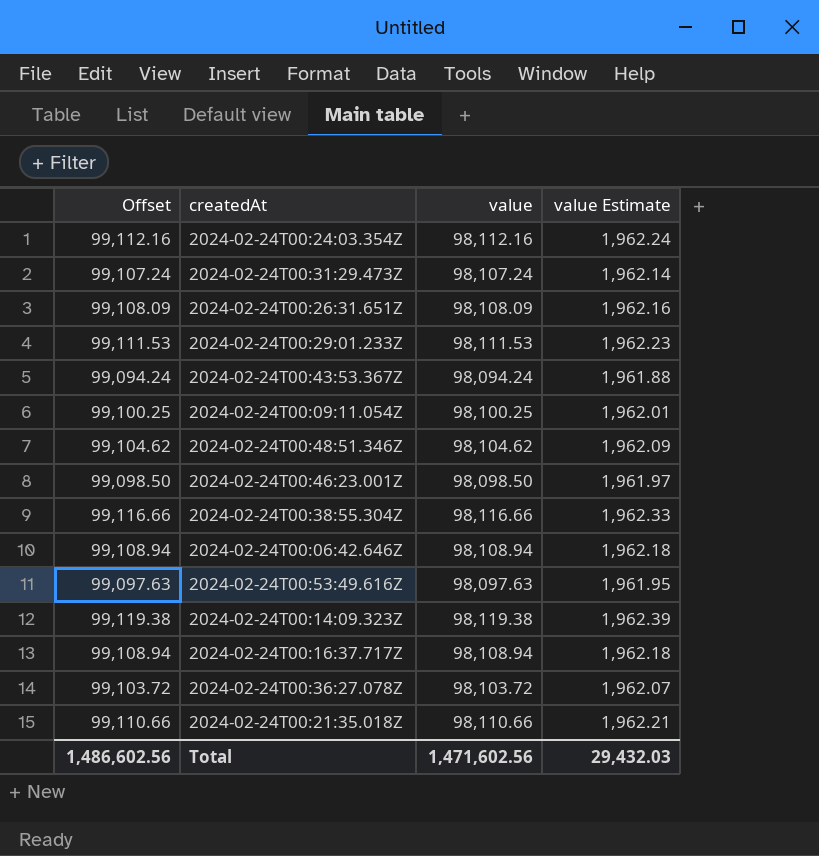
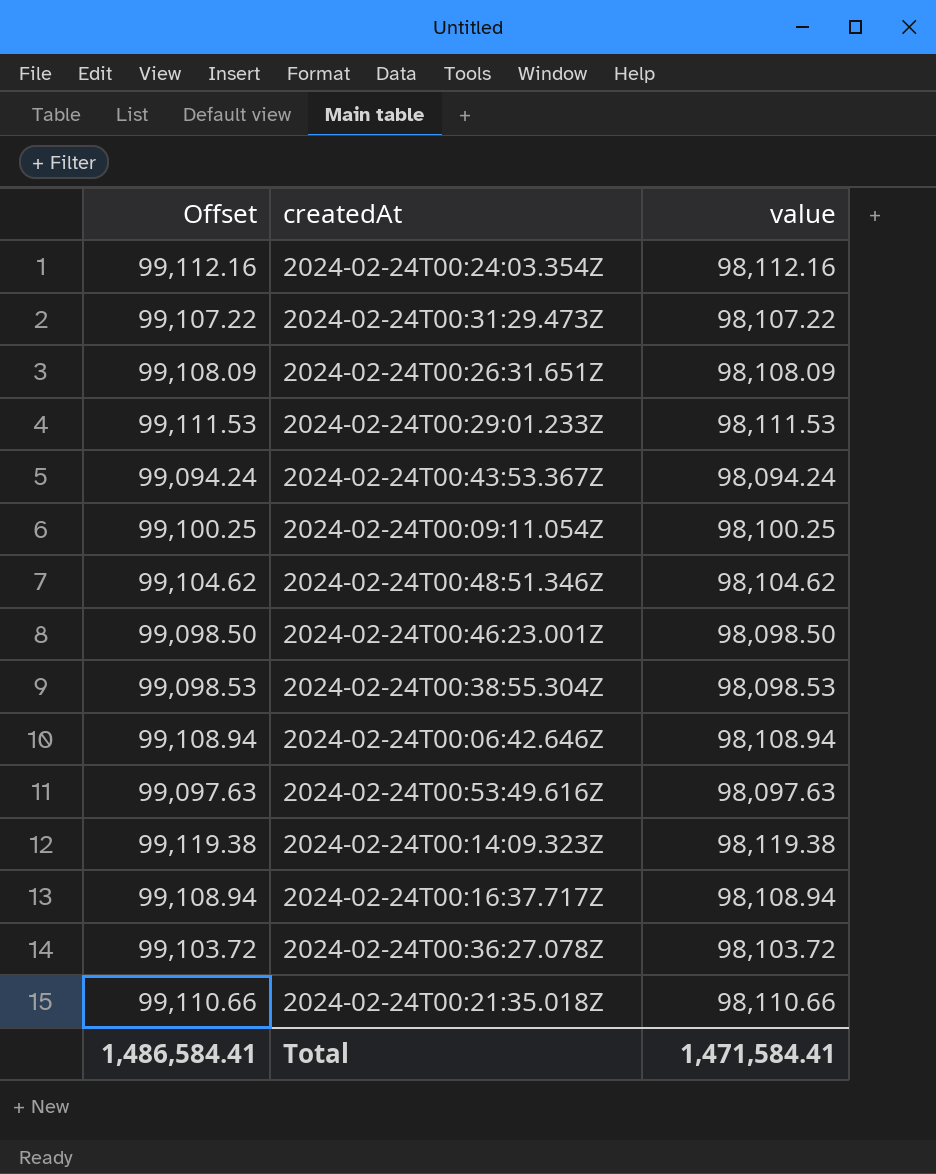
column value Estimate | formula: [value] * 0.02 -> none
2024-02-24T00:31:29.473Z | Offset: 99,107.24 -> 99,107.22
2024-02-24T00:31:29.473Z | value: 98,107.24 -> 98,107.22
2024-02-24T00:38:55.304Z | Offset: 99,116.66 -> 99,098.53
2024-02-24T00:38:55.304Z | value: 98,116.66 -> 98,098.53
Total | Offset: 1,486,602.56 -> 1,486,584.41
Total | value: 1,471,602.56 -> 1,471,584.41

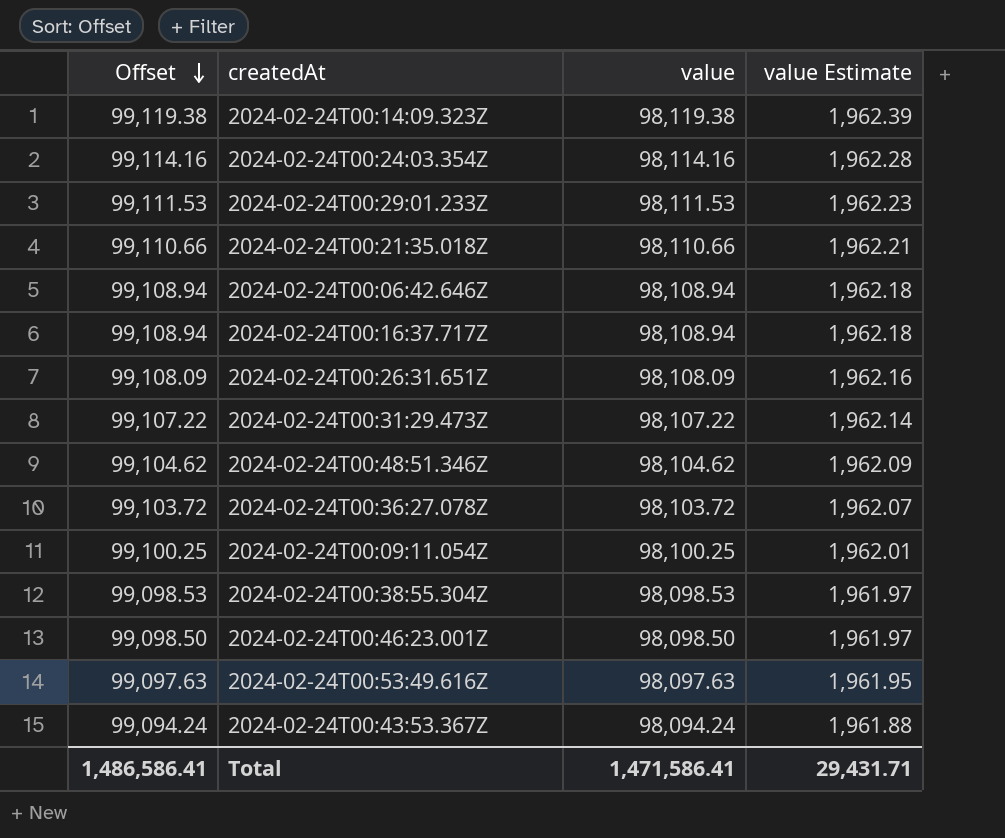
row order: none -> Offset descending
column value Estimate | formula: none -> [value] * 0.02
2024-02-24T00:24:03.354Z | Offset: 99,112.16 -> 99,114.16
2024-02-24T00:24:03.354Z | value: 98,112.16 -> 98,114.16
Total | Offset: 1,486,584.41 -> 1,486,586.41
Total | value: 1,471,584.41 -> 1,471,586.41

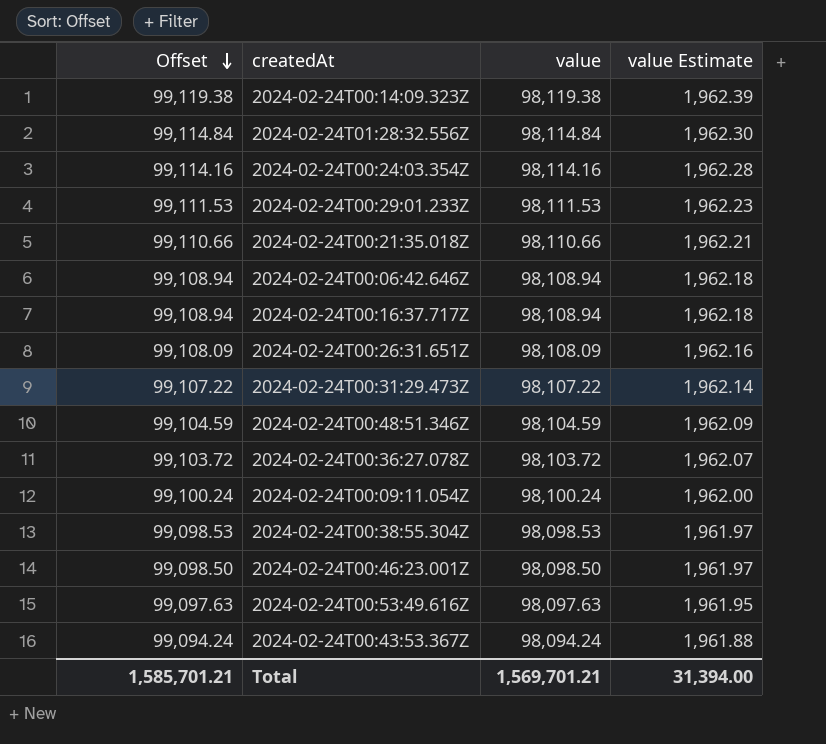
row 2024-02-24T01:28:32.556Z: none -> 99,114.84 | 98,114.84 | 1,962.30
2024-02-24T00:48:51.346Z | Offset: 99,104.62 -> 99,104.59
2024-02-24T00:48:51.346Z | value: 98,104.62 -> 98,104.59
2024-02-24T00:09:11.054Z | Offset: 99,100.25 -> 99,100.24
2024-02-24T00:09:11.054Z | value: 98,100.25 -> 98,100.24
2024-02-24T00:09:11.054Z | value Estimate: 1,962.01 -> 1,962.00
Total | Offset: 1,486,586.41 -> 1,585,701.21
Total | value: 1,471,586.41 -> 1,569,701.21
Total | value Estimate: 29,431.71 -> 31,394.00

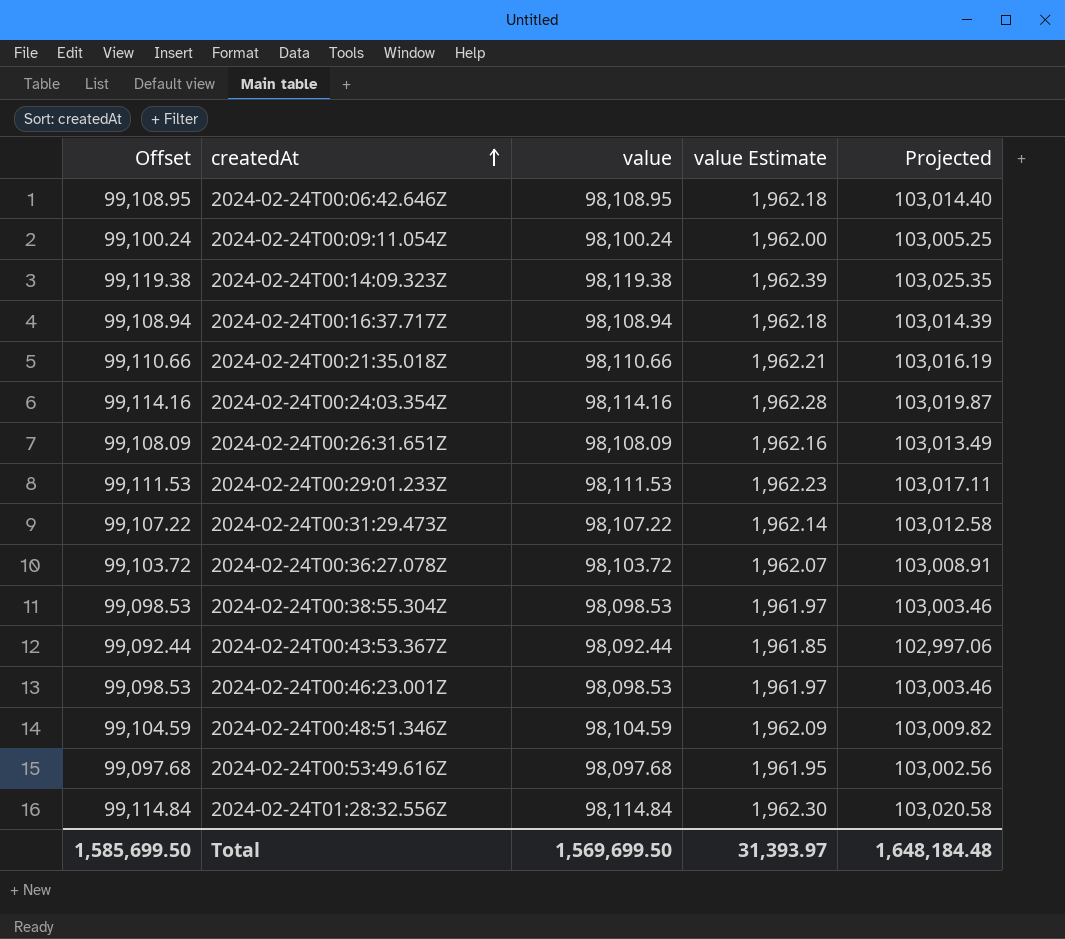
row order: Offset descending -> createdAt ascending
column Projected | formula: none -> [value] * 1.05
2024-02-24T00:06:42.646Z | Offset: 99,108.94 -> 99,108.95
2024-02-24T00:06:42.646Z | value: 98,108.94 -> 98,108.95
2024-02-24T00:43:53.367Z | Offset: 99,094.24 -> 99,092.44
2024-02-24T00:43:53.367Z | value: 98,094.24 -> 98,092.44
2024-02-24T00:43:53.367Z | value Estimate: 1,961.88 -> 1,961.85
2024-02-24T00:46:23.001Z | Offset: 99,098.50 -> 99,098.53
2024-02-24T00:46:23.001Z | value: 98,098.50 -> 98,098.53
2024-02-24T00:53:49.616Z | Offset: 99,097.63 -> 99,097.68
2024-02-24T00:53:49.616Z | value: 98,097.63 -> 98,097.68
Total | Offset: 1,585,701.21 -> 1,585,699.50
Total | value: 1,569,701.21 -> 1,569,699.50
Total | value Estimate: 31,394.00 -> 31,393.97

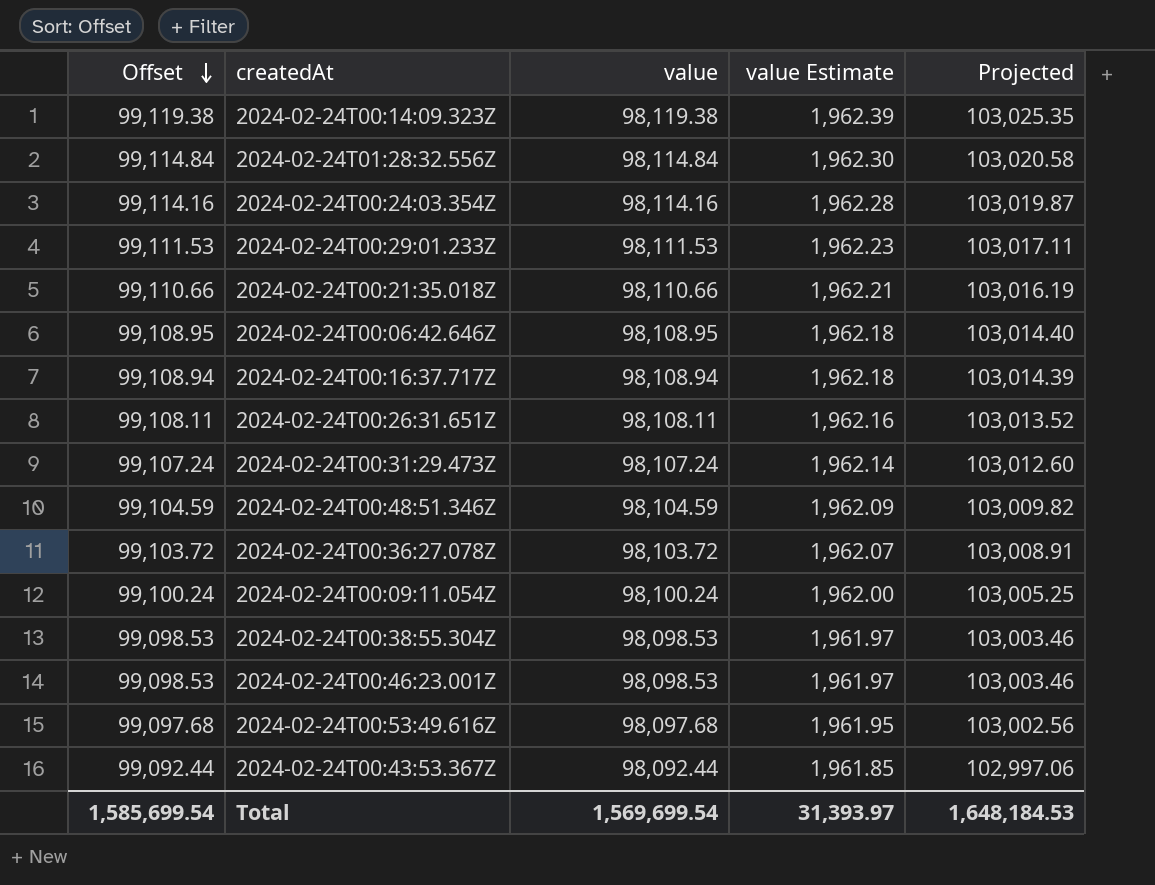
row order: createdAt ascending -> Offset descending
2024-02-24T00:26:31.651Z | Offset: 99,108.09 -> 99,108.11
2024-02-24T00:26:31.651Z | value: 98,108.09 -> 98,108.11
2024-02-24T00:26:31.651Z | Projected: 103,013.49 -> 103,013.52
2024-02-24T00:31:29.473Z | Offset: 99,107.22 -> 99,107.24
2024-02-24T00:31:29.473Z | value: 98,107.22 -> 98,107.24
2024-02-24T00:31:29.473Z | Projected: 103,012.58 -> 103,012.60
Total | Offset: 1,585,699.50 -> 1,585,699.54
Total | value: 1,569,699.50 -> 1,569,699.54
Total | Projected: 1,648,184.48 -> 1,648,184.53

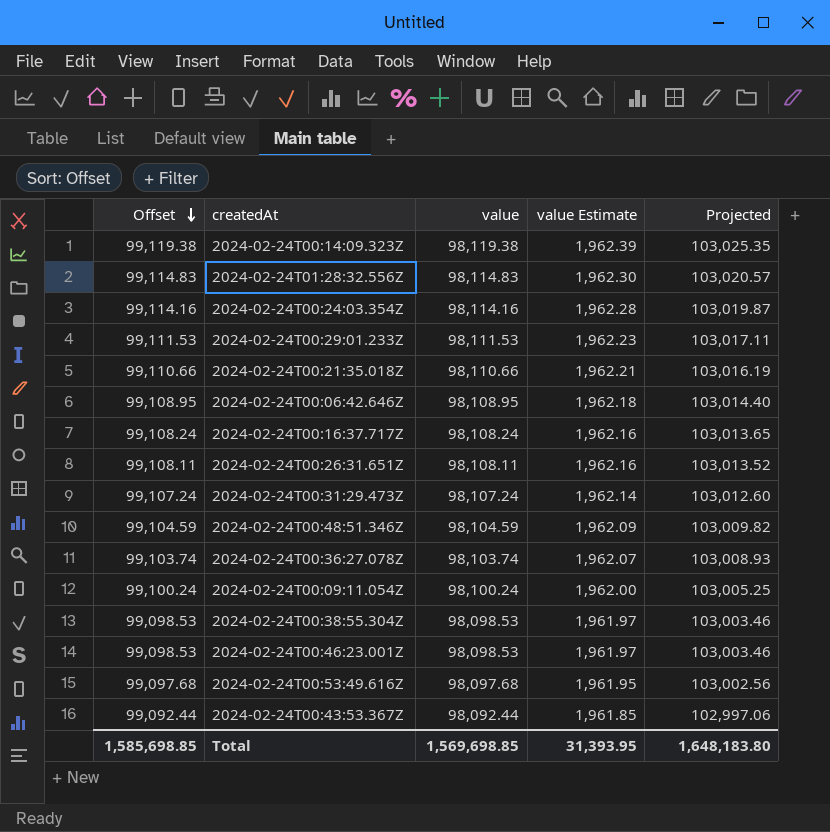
2024-02-24T01:28:32.556Z | Offset: 99,114.84 -> 99,114.83
2024-02-24T01:28:32.556Z | value: 98,114.84 -> 98,114.83
2024-02-24T01:28:32.556Z | Projected: 103,020.58 -> 103,020.57
2024-02-24T00:16:37.717Z | Offset: 99,108.94 -> 99,108.24
2024-02-24T00:16:37.717Z | value: 98,108.94 -> 98,108.24
2024-02-24T00:16:37.717Z | value Estimate: 1,962.18 -> 1,962.16
2024-02-24T00:16:37.717Z | Projected: 103,014.39 -> 103,013.65
2024-02-24T00:36:27.078Z | Offset: 99,103.72 -> 99,103.74
2024-02-24T00:36:27.078Z | value: 98,103.72 -> 98,103.74
2024-02-24T00:36:27.078Z | Projected: 103,008.91 -> 103,008.93
Total | Offset: 1,585,699.54 -> 1,585,698.85
Total | value: 1,569,699.54 -> 1,569,698.85
Total | value Estimate: 31,393.97 -> 31,393.95
Total | Projected: 1,648,184.53 -> 1,648,183.80

